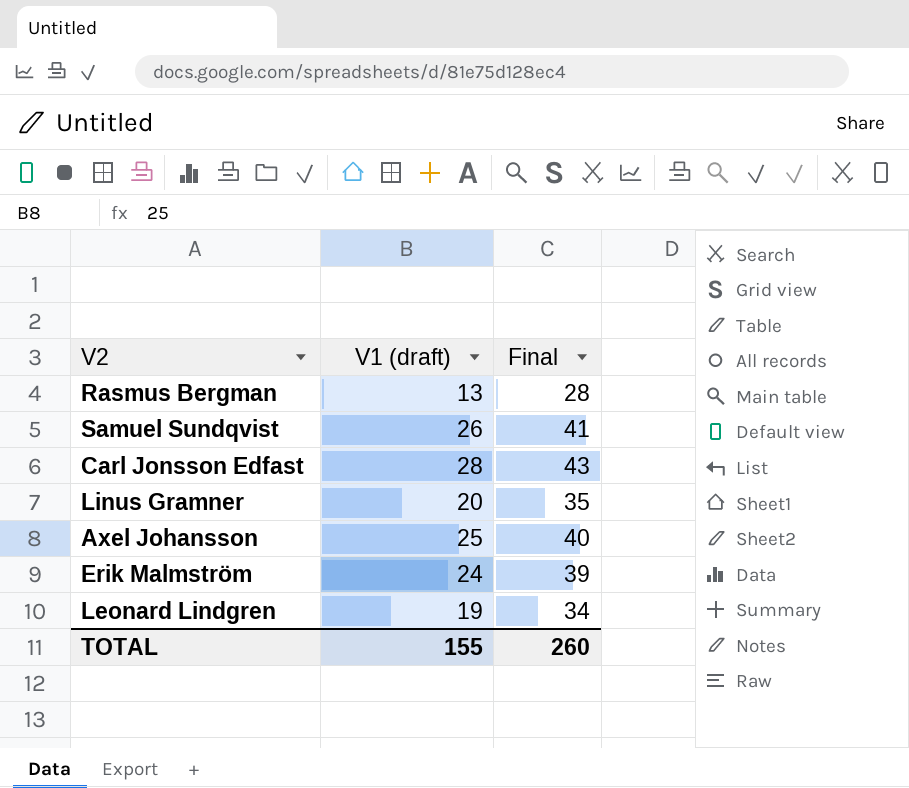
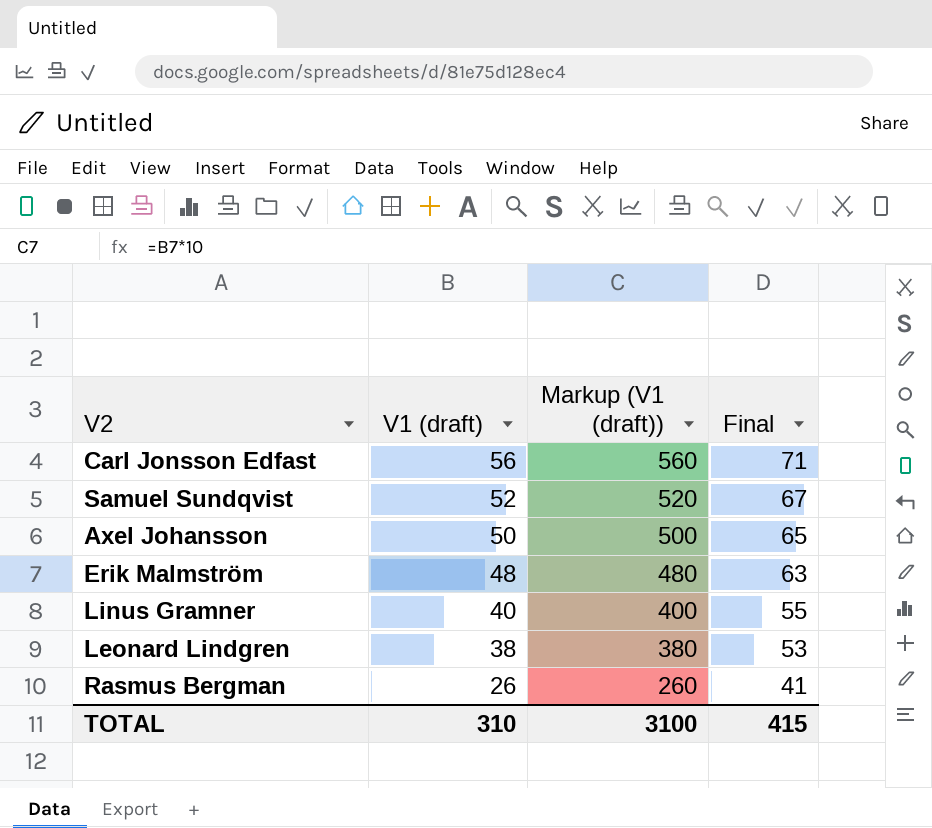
row order: none -> V1 (draft) descending
column Markup (V1 (draft)) | formula: none -> [V1 (draft)] * 10
Carl Jonsson Edfast | V1 (draft): 28 -> 56
Carl Jonsson Edfast | Final: 43 -> 71
Samuel Sundqvist | V1 (draft): 26 -> 52
Samuel Sundqvist | Final: 41 -> 67
Axel Johansson | V1 (draft): 25 -> 50
Axel Johansson | Final: 40 -> 65
Erik Malmström | V1 (draft): 24 -> 48
Erik Malmström | Final: 39 -> 63
Linus Gramner | V1 (draft): 20 -> 40
Linus Gramner | Final: 35 -> 55
Leonard Lindgren | V1 (draft): 19 -> 38
Leonard Lindgren | Final: 34 -> 53
Rasmus Bergman | V1 (draft): 13 -> 26
Rasmus Bergman | Final: 28 -> 41
TOTAL | V1 (draft): 155 -> 310
TOTAL | Final: 260 -> 415

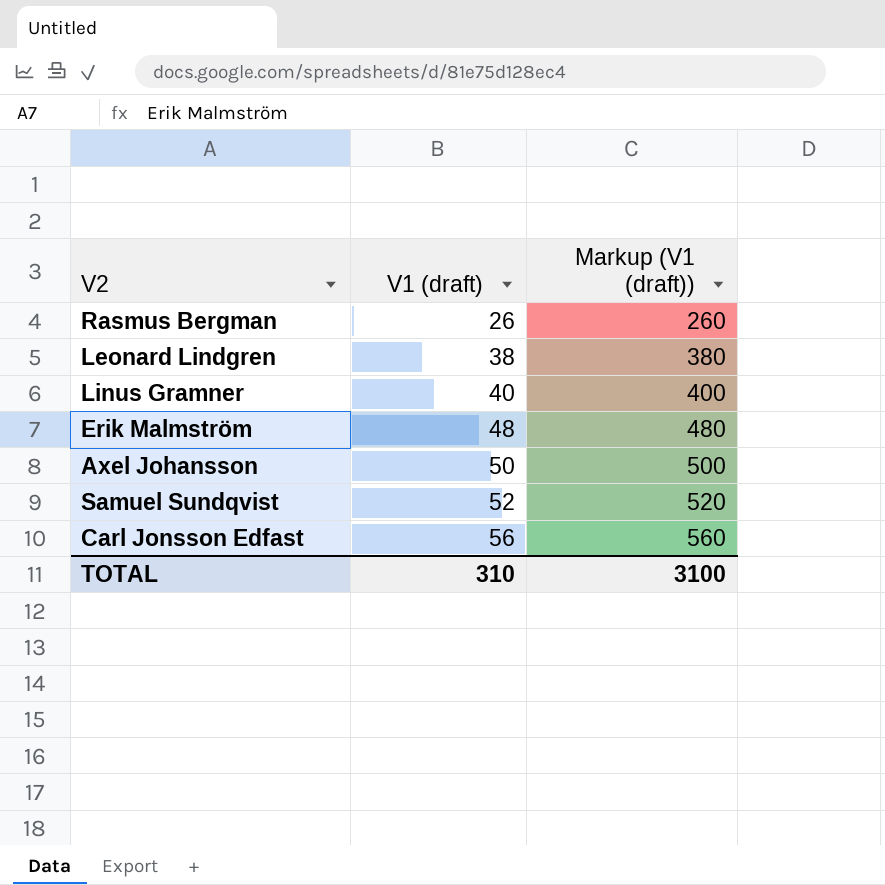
row order: V1 (draft) descending -> V1 (draft) ascending
column Final | formula: [V1 (draft)] + 15 -> none

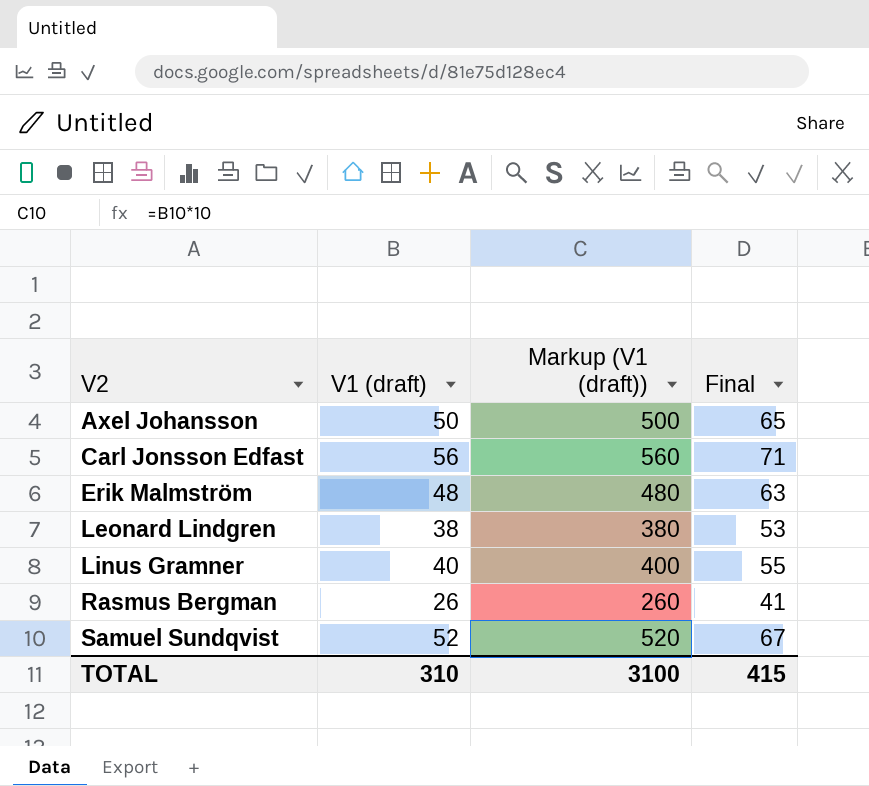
row order: V1 (draft) ascending -> V2 ascending
column Final | formula: none -> [V1 (draft)] + 15

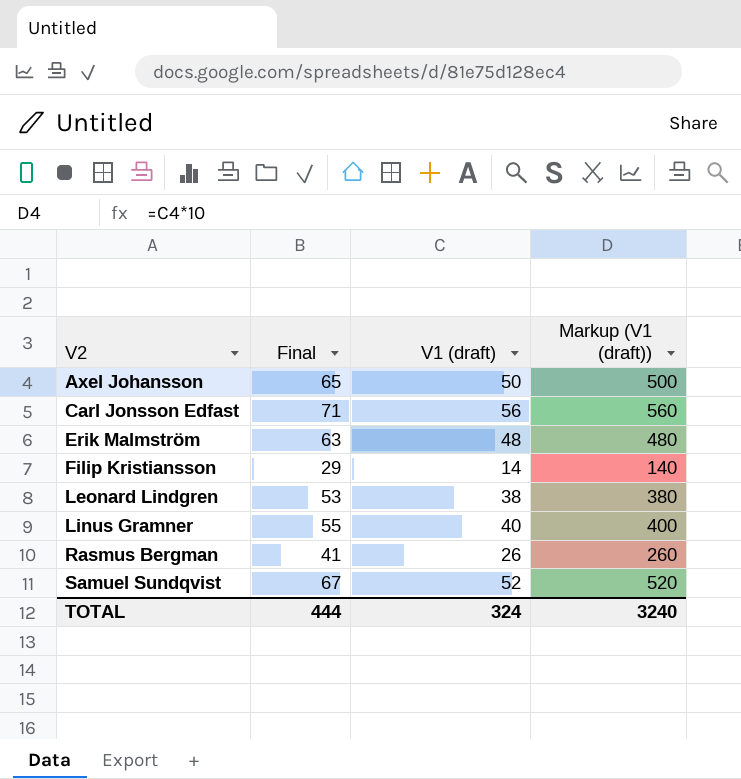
column Final | position: 4 -> 2
row Filip Kristiansson: none -> 29 | 14 | 140
TOTAL | Final: 415 -> 444
TOTAL | V1 (draft): 310 -> 324
TOTAL | Markup (V1 (draft)): 3100 -> 3240

